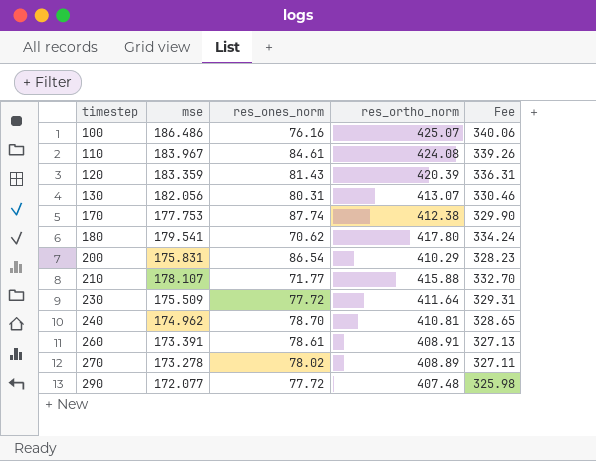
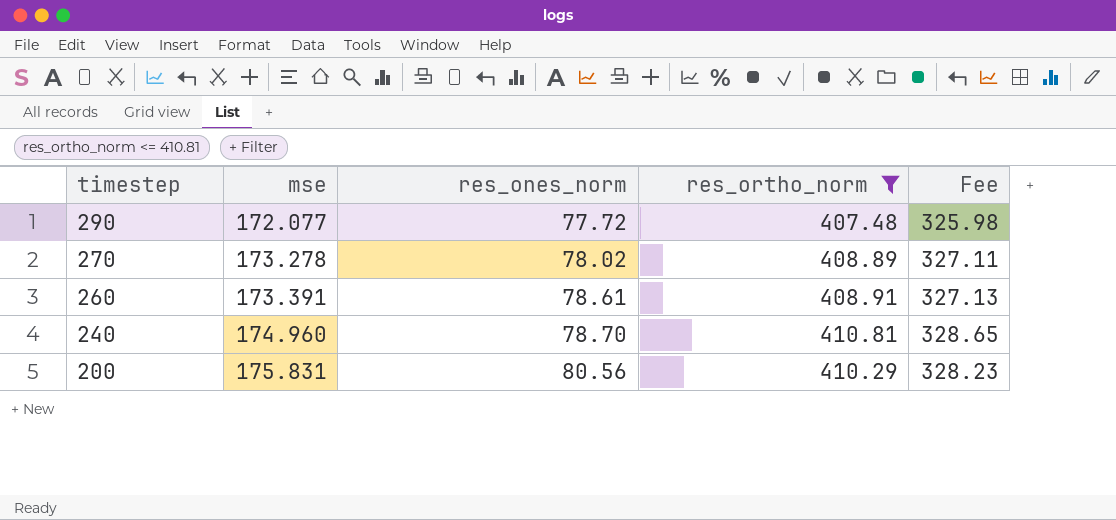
filter: none -> res_ortho_norm <= 410.81
row order: timestep ascending -> timestep descending
240 | mse: 174.962 -> 174.960
200 | res_ones_norm: 86.54 -> 80.56

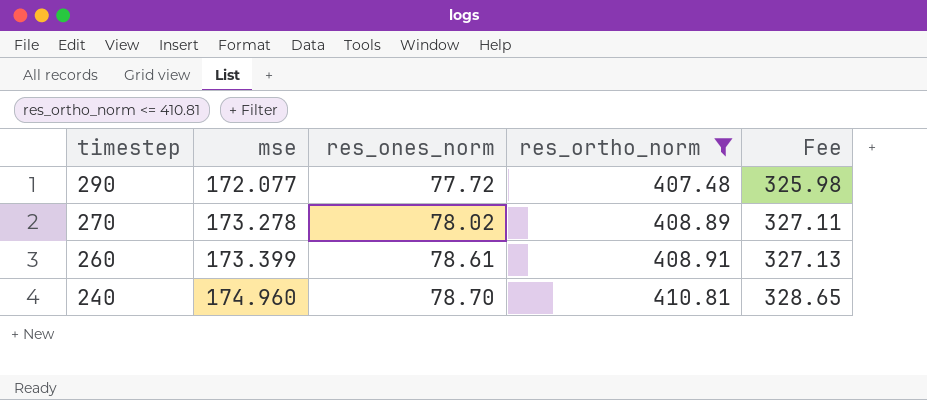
row 200: 175.831 | 80.56 | 410.29 | 328.23 -> none
260 | mse: 173.391 -> 173.399

